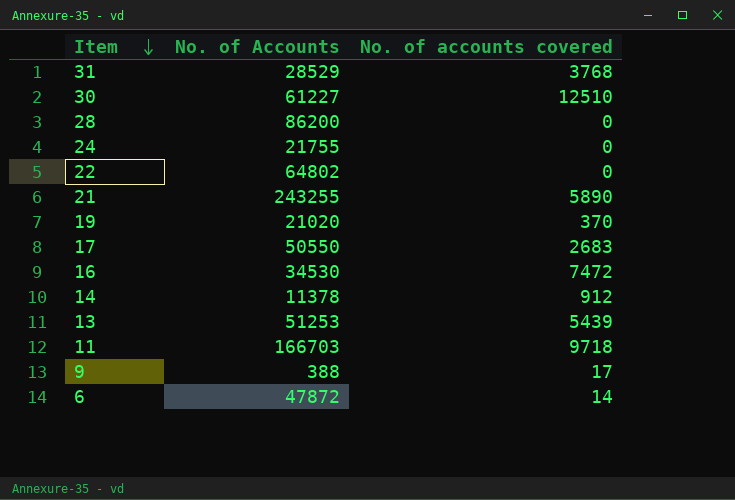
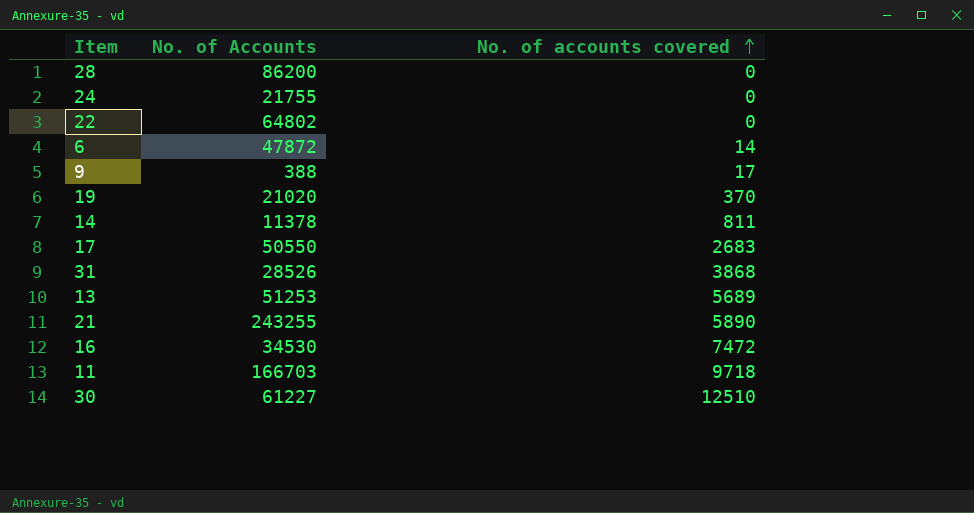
row order: Item descending -> No. of accounts covered ascending
14 | No. of accounts covered: 912 -> 811
31 | No. of Accounts: 28529 -> 28526
31 | No. of accounts covered: 3768 -> 3868
13 | No. of accounts covered: 5439 -> 5689

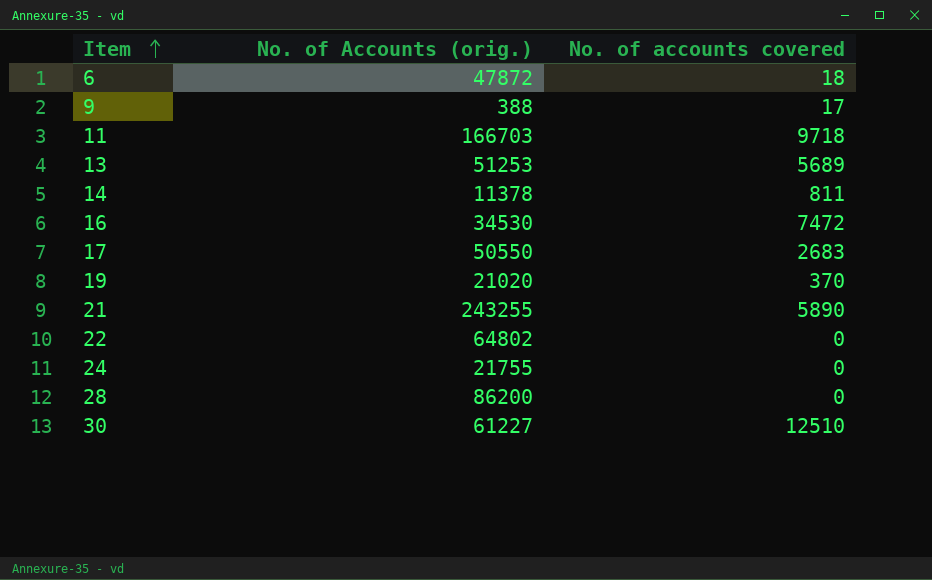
row order: No. of accounts covered ascending -> Item ascending
column name: No. of Accounts -> No. of Accounts (orig.)
row 31: 28526 | 3868 -> none
6 | No. of accounts covered: 14 -> 18

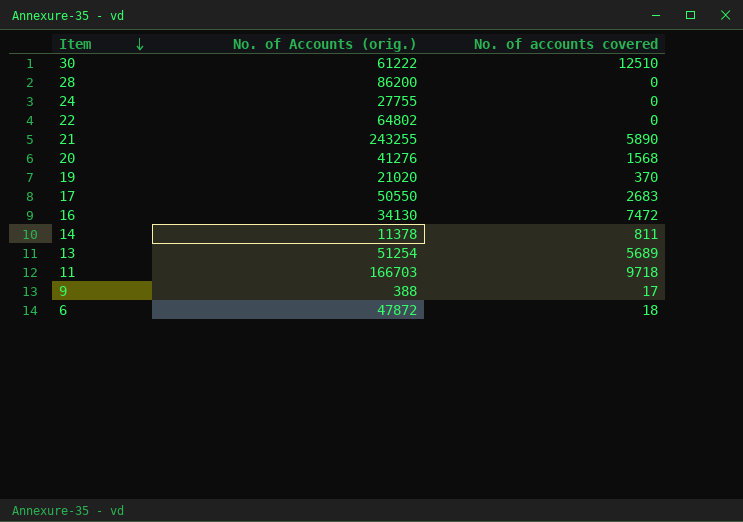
row order: Item ascending -> Item descending
30 | No. of Accounts (orig.): 61227 -> 61222
24 | No. of Accounts (orig.): 21755 -> 27755
row 20: none -> 41276 | 1568
16 | No. of Accounts (orig.): 34530 -> 34130
13 | No. of Accounts (orig.): 51253 -> 51254

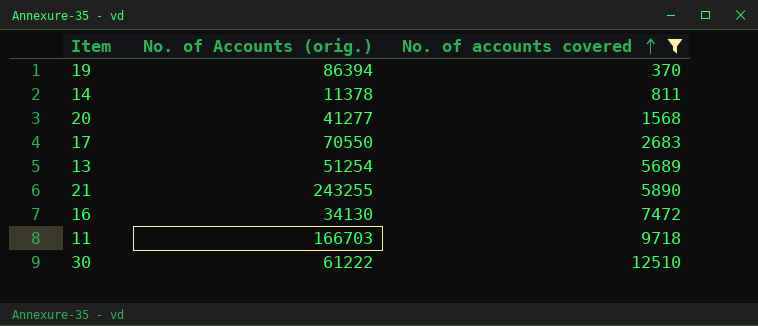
filter: none -> No. of accounts covered >= 370
row order: Item descending -> No. of accounts covered ascending
19 | No. of Accounts (orig.): 21020 -> 86394
20 | No. of Accounts (orig.): 41276 -> 41277
17 | No. of Accounts (orig.): 50550 -> 70550

